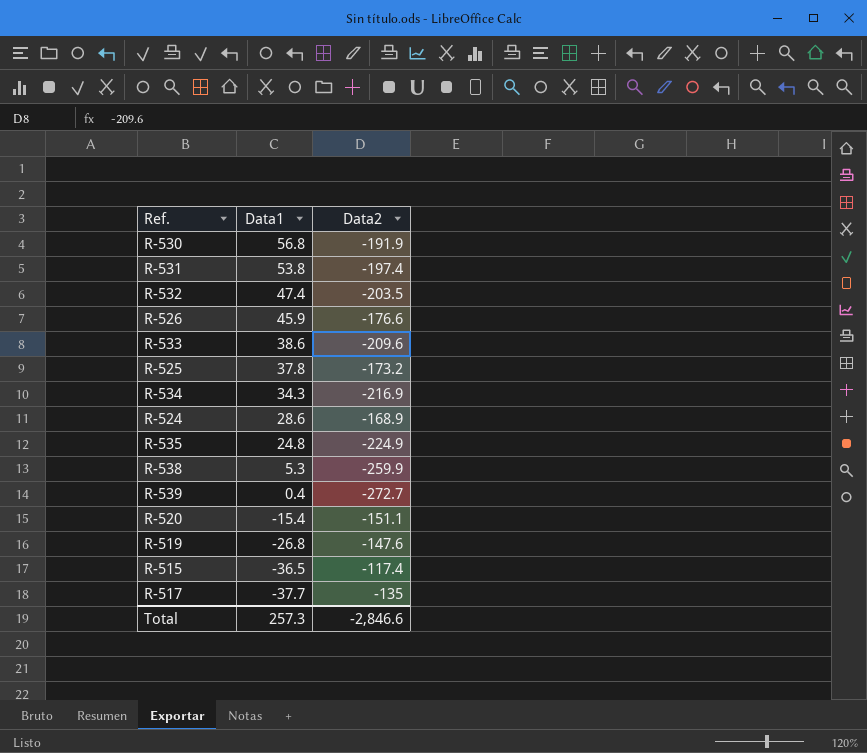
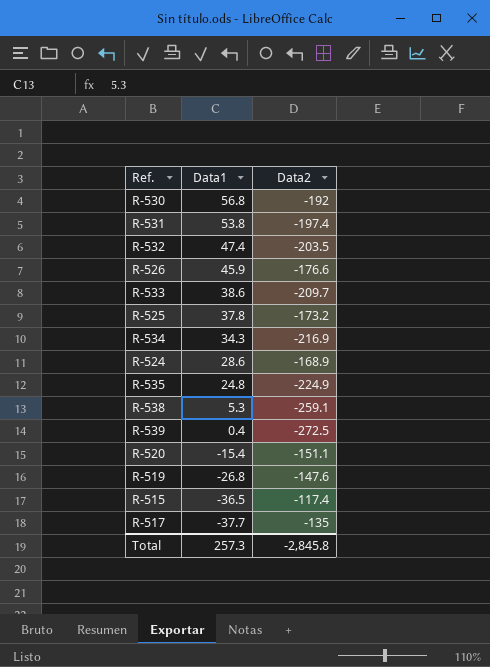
R-530 | Data2: -191.9 -> -192
R-533 | Data2: -209.6 -> -209.7
R-538 | Data2: -259.9 -> -259.1
R-539 | Data2: -272.7 -> -272.5
Total | Data2: -2,846.6 -> -2,845.8

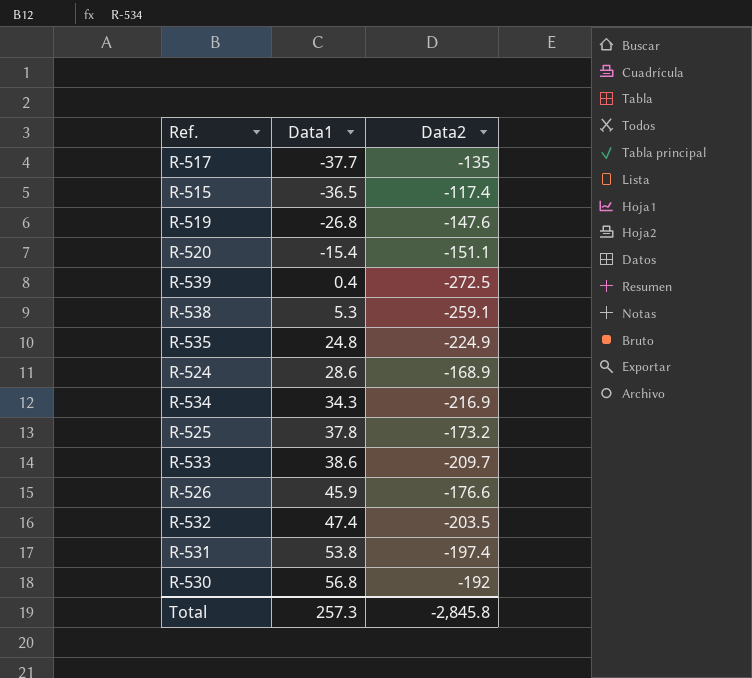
row order: Data1 descending -> Data1 ascending

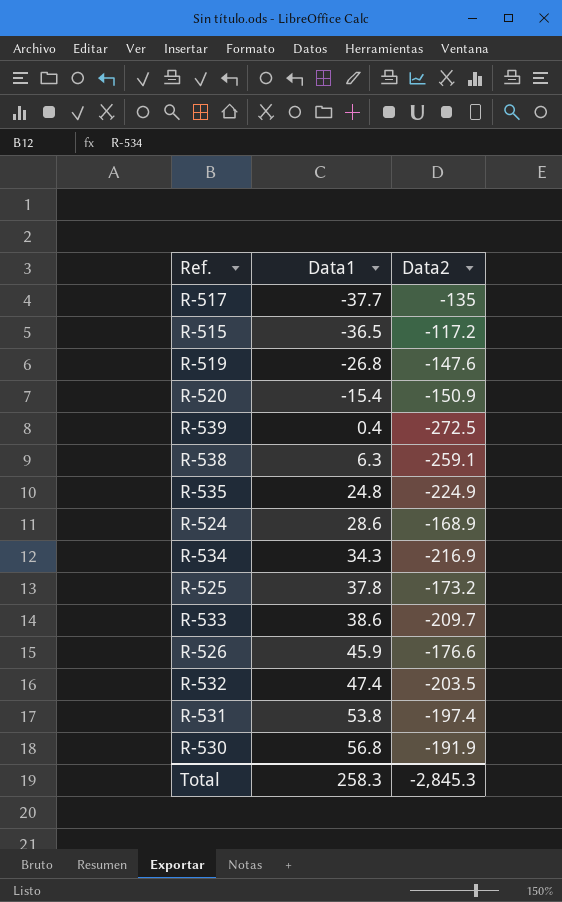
R-515 | Data2: -117.4 -> -117.2
R-520 | Data2: -151.1 -> -150.9
R-538 | Data1: 5.3 -> 6.3
R-530 | Data2: -192 -> -191.9
Total | Data1: 257.3 -> 258.3
Total | Data2: -2,845.8 -> -2,845.3

